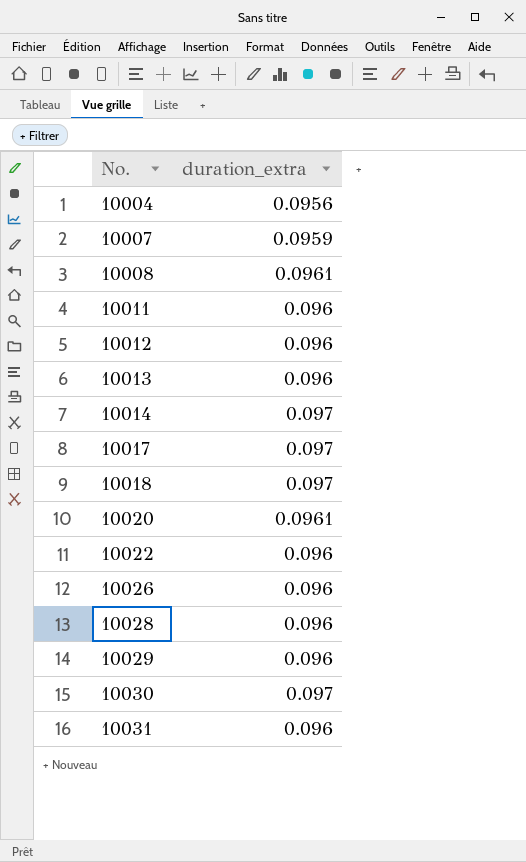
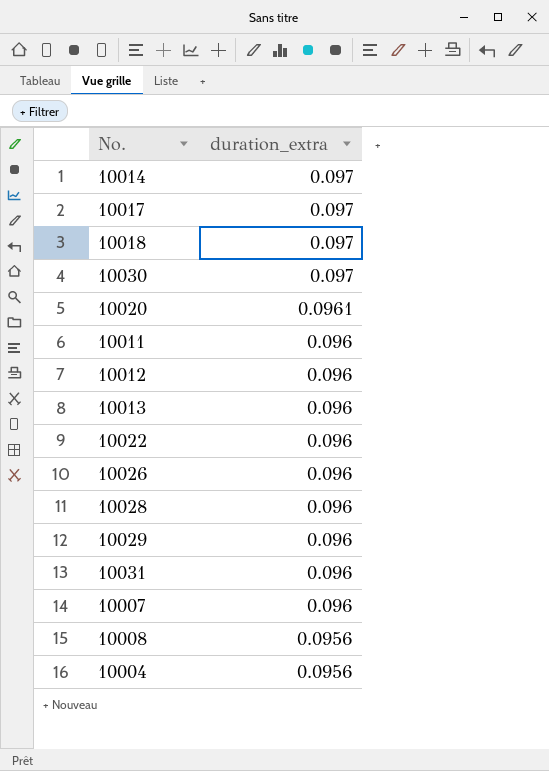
row order: No. ascending -> duration_extra descending
10007 | duration_extra: 0.0959 -> 0.096
10008 | duration_extra: 0.0961 -> 0.0956

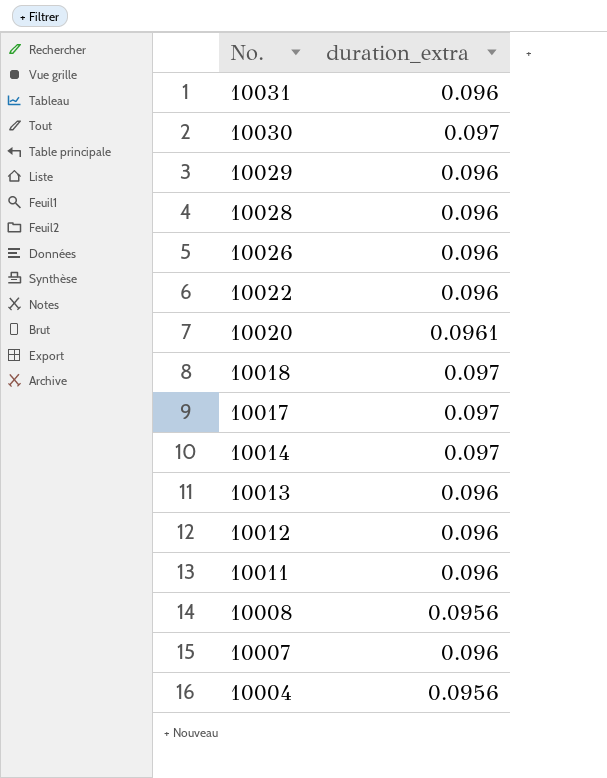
row order: duration_extra descending -> No. descending

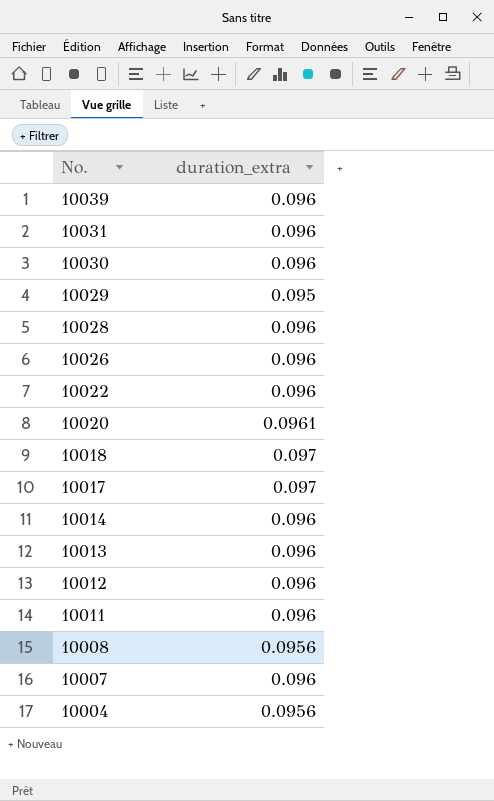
row 10039: none -> 0.096
10030 | duration_extra: 0.097 -> 0.096
10029 | duration_extra: 0.096 -> 0.095
10014 | duration_extra: 0.097 -> 0.096

